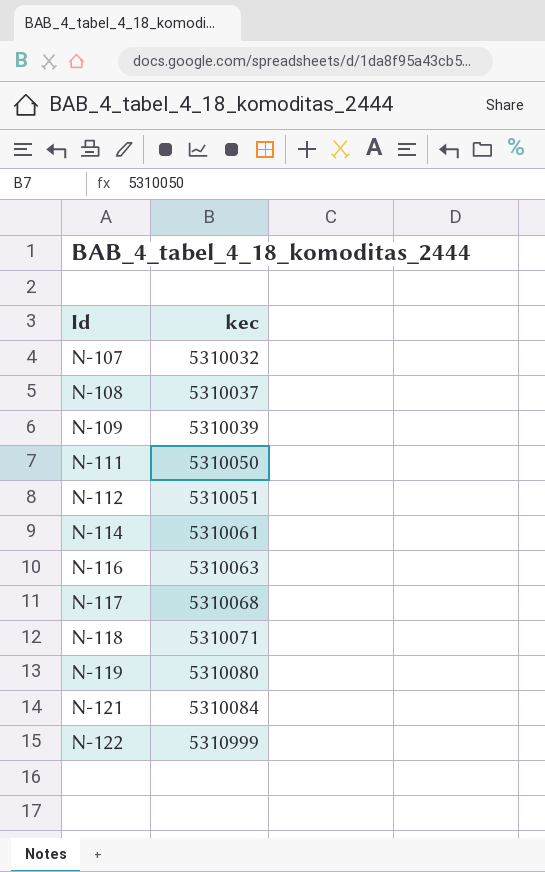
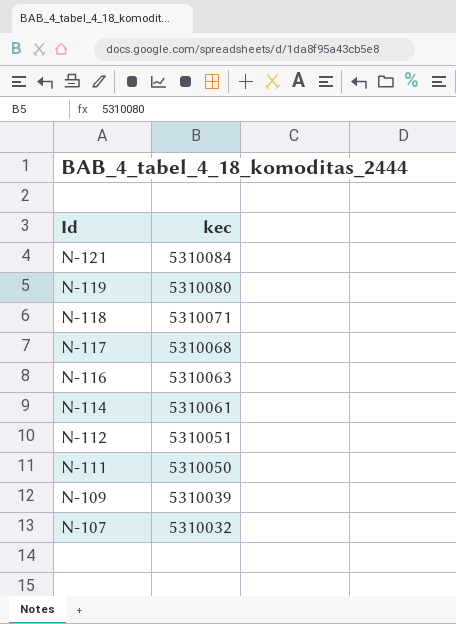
row order: Id ascending -> Id descending
row N-108: 5310037 -> none
row N-122: 5310999 -> none

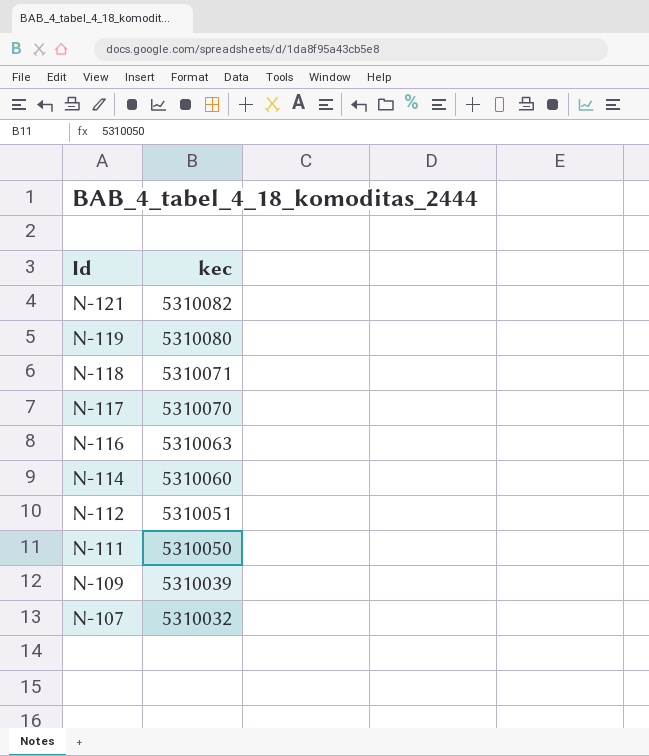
N-121 | kec: 5310084 -> 5310082
N-117 | kec: 5310068 -> 5310070
N-114 | kec: 5310061 -> 5310060

